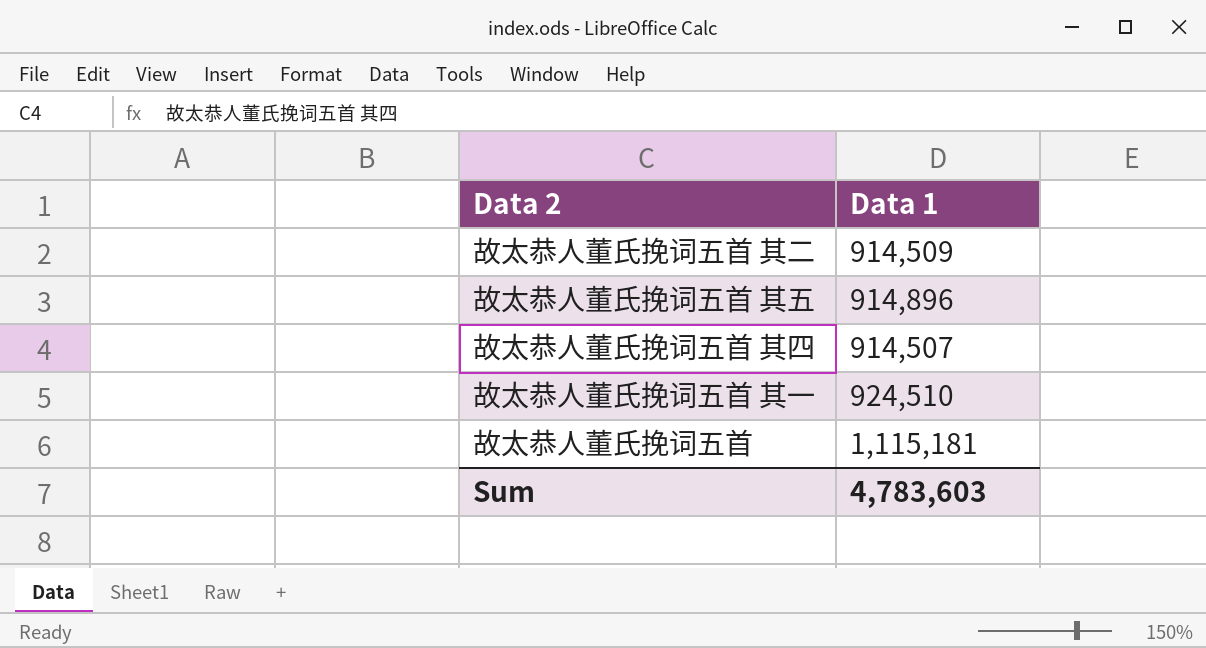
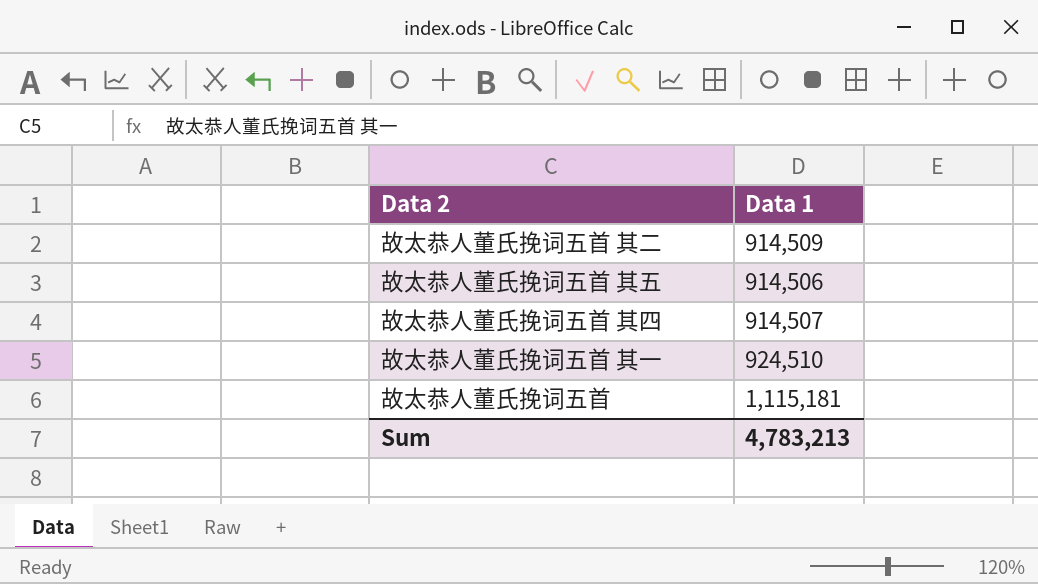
故太恭人董氏挽词五首 其五 | Data 1: 914,896 -> 914,506
Sum | Data 1: 4,783,603 -> 4,783,213

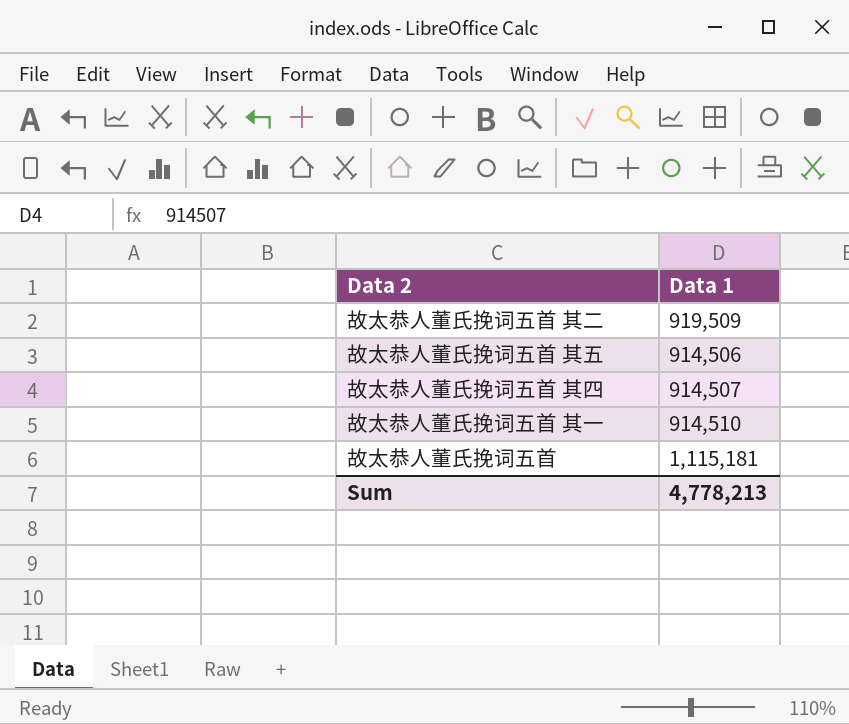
故太恭人董氏挽词五首 其二 | Data 1: 914,509 -> 919,509
故太恭人董氏挽词五首 其一 | Data 1: 924,510 -> 914,510
Sum | Data 1: 4,783,213 -> 4,778,213

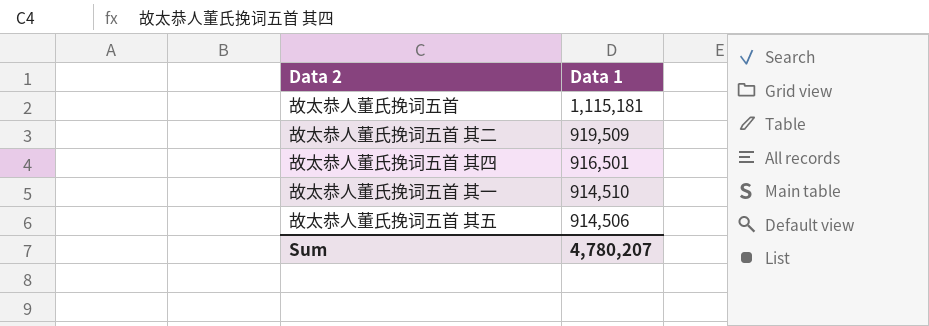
row order: none -> Data 1 descending
故太恭人董氏挽词五首 其四 | Data 1: 914,507 -> 916,501
Sum | Data 1: 4,778,213 -> 4,780,207

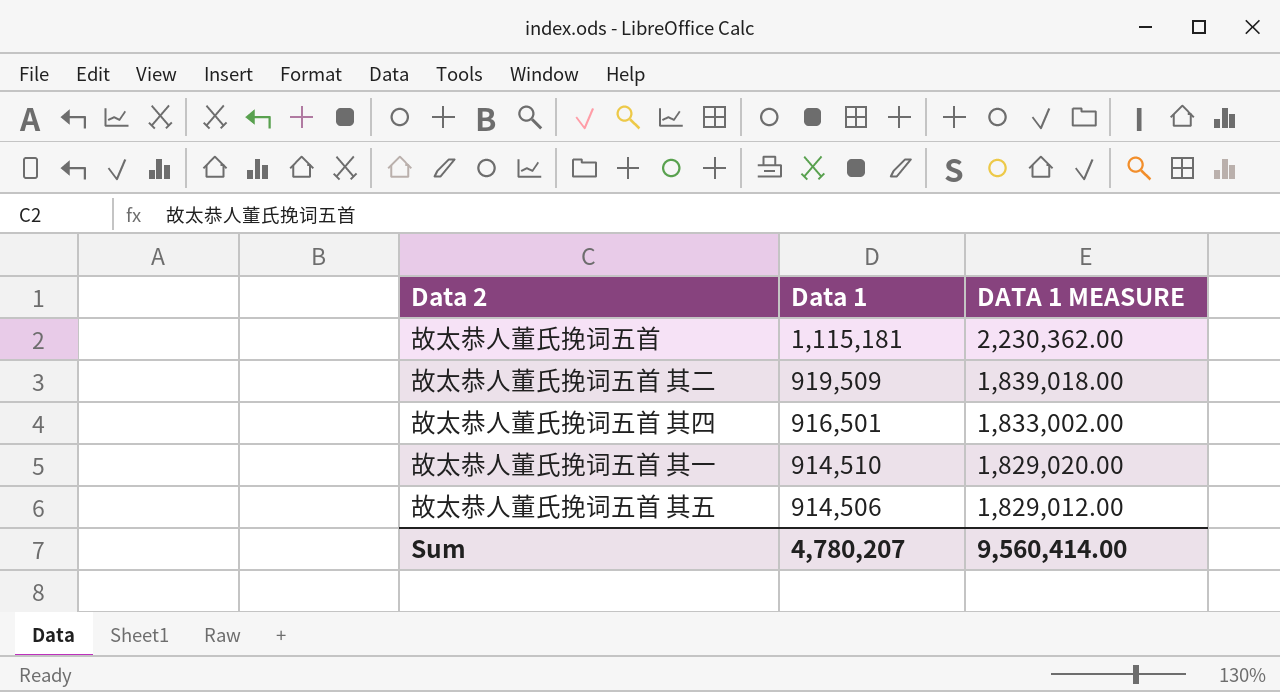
column DATA 1 MEASURE | formula: none -> [Data 1] * 2

